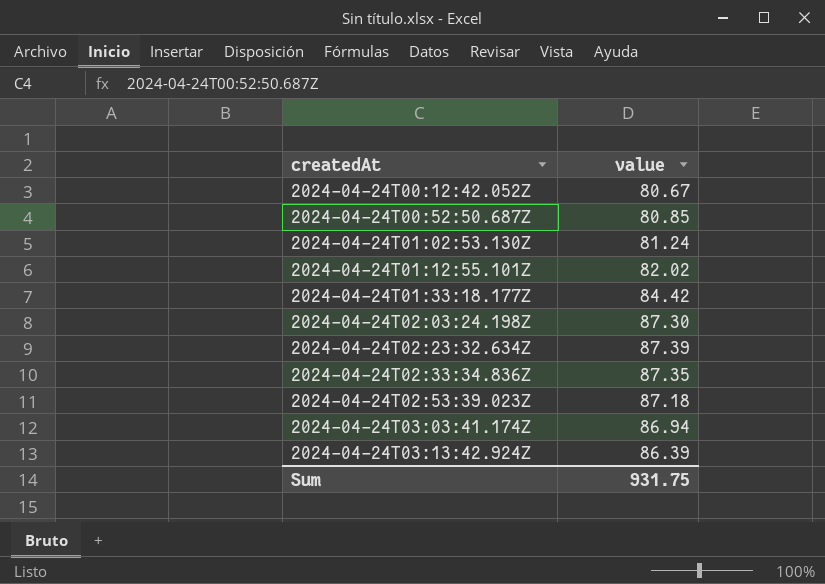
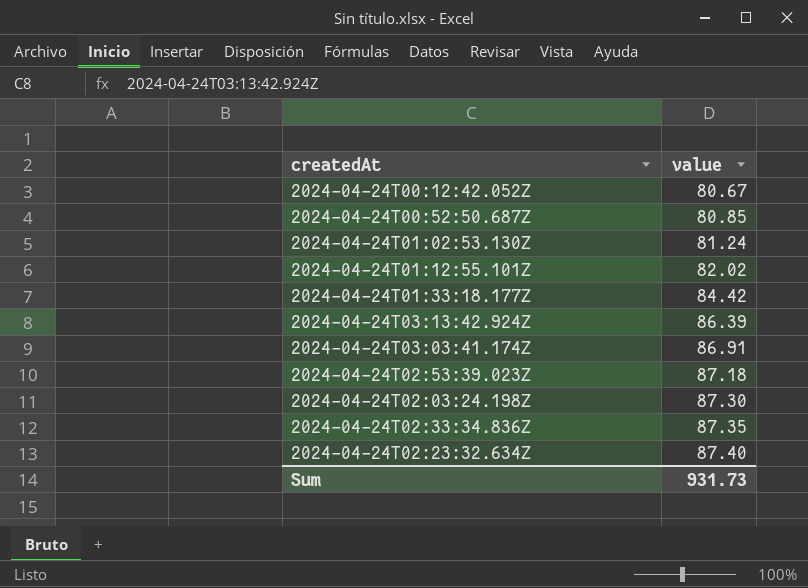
row order: createdAt ascending -> value ascending
2024-04-24T03:03:41.174Z | value: 86.94 -> 86.91
2024-04-24T02:23:32.634Z | value: 87.39 -> 87.40
Sum | value: 931.75 -> 931.73

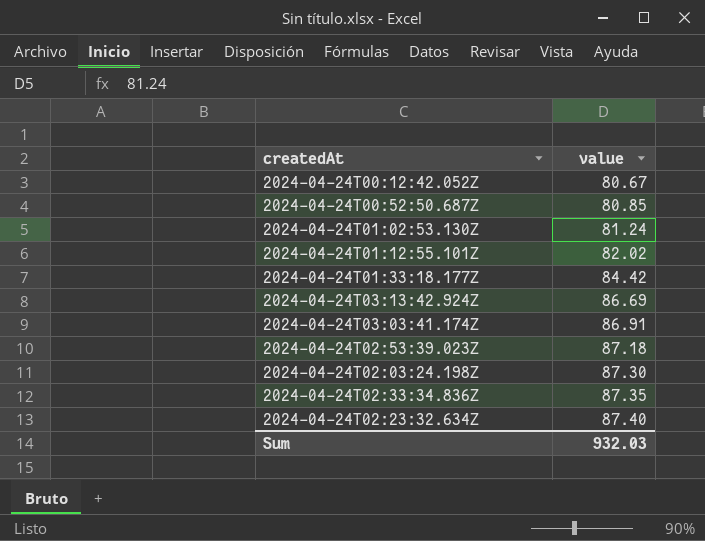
2024-04-24T03:13:42.924Z | value: 86.39 -> 86.69
Sum | value: 931.73 -> 932.03

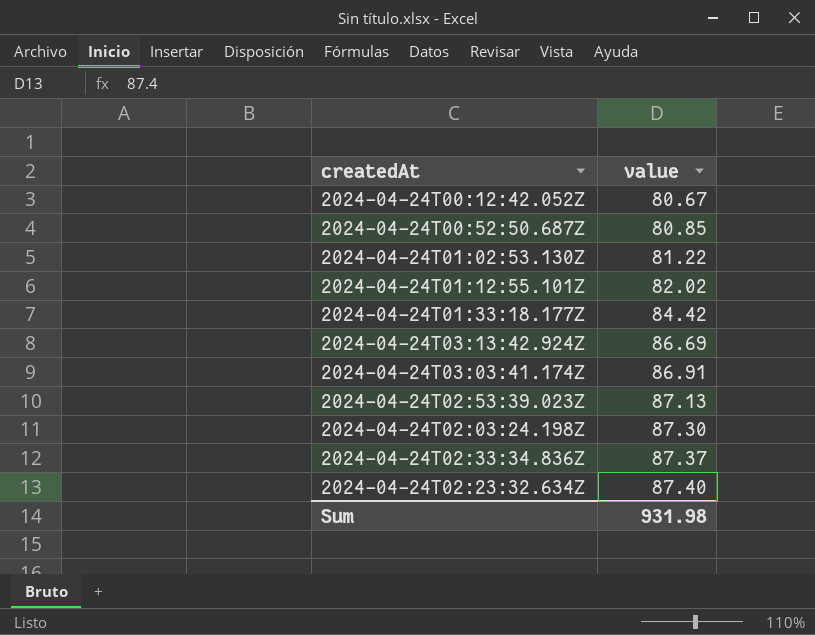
2024-04-24T01:02:53.130Z | value: 81.24 -> 81.22
2024-04-24T02:53:39.023Z | value: 87.18 -> 87.13
2024-04-24T02:33:34.836Z | value: 87.35 -> 87.37
Sum | value: 932.03 -> 931.98

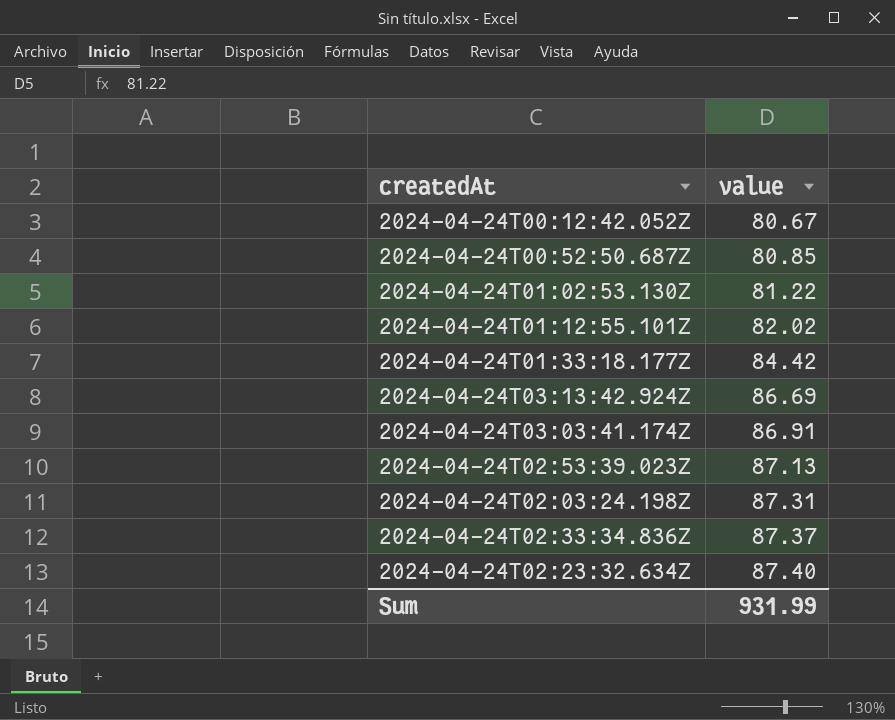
2024-04-24T02:03:24.198Z | value: 87.30 -> 87.31
Sum | value: 931.98 -> 931.99

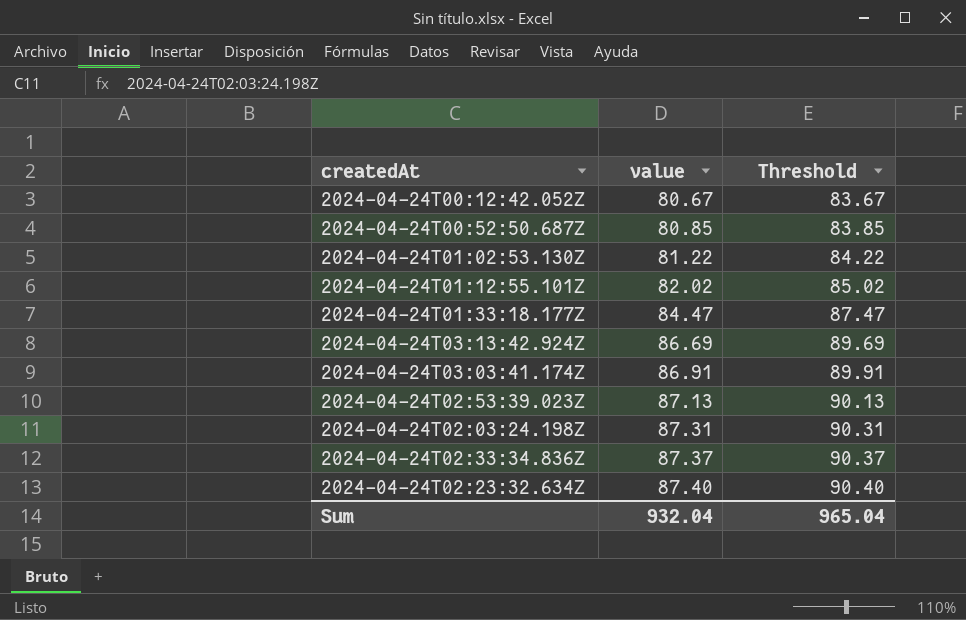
column Threshold | formula: none -> [value] + 3
2024-04-24T01:33:18.177Z | value: 84.42 -> 84.47
Sum | value: 931.99 -> 932.04

